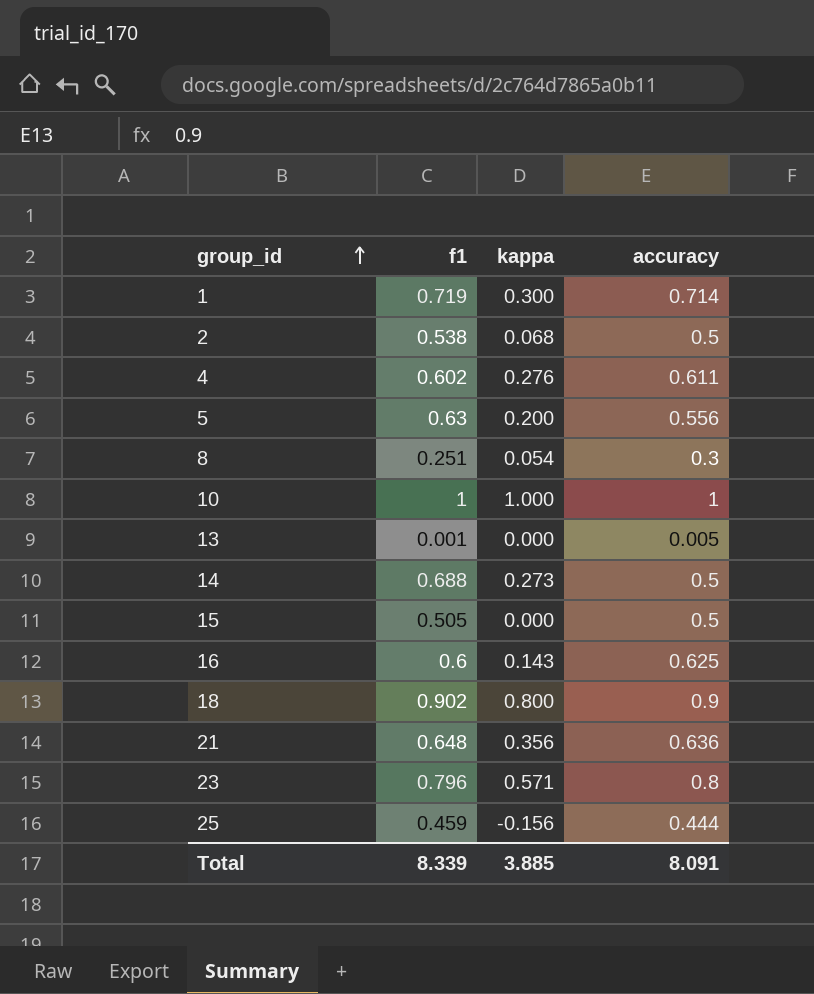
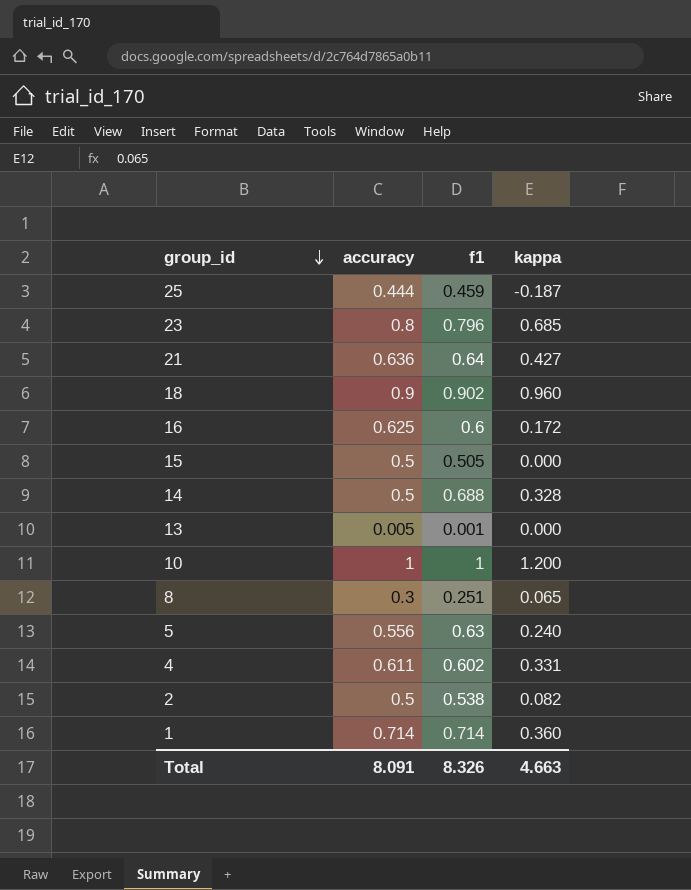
row order: group_id ascending -> group_id descending
column accuracy | position: 4 -> 2
25 | kappa: -0.156 -> -0.187
23 | kappa: 0.571 -> 0.685
21 | f1: 0.648 -> 0.64
21 | kappa: 0.356 -> 0.427
18 | kappa: 0.800 -> 0.960
16 | kappa: 0.143 -> 0.172
14 | kappa: 0.273 -> 0.328
10 | kappa: 1.000 -> 1.200
8 | kappa: 0.054 -> 0.065
5 | kappa: 0.200 -> 0.240
4 | kappa: 0.276 -> 0.331
2 | kappa: 0.068 -> 0.082
1 | f1: 0.719 -> 0.714
1 | kappa: 0.300 -> 0.360
Total | f1: 8.339 -> 8.326
Total | kappa: 3.885 -> 4.663

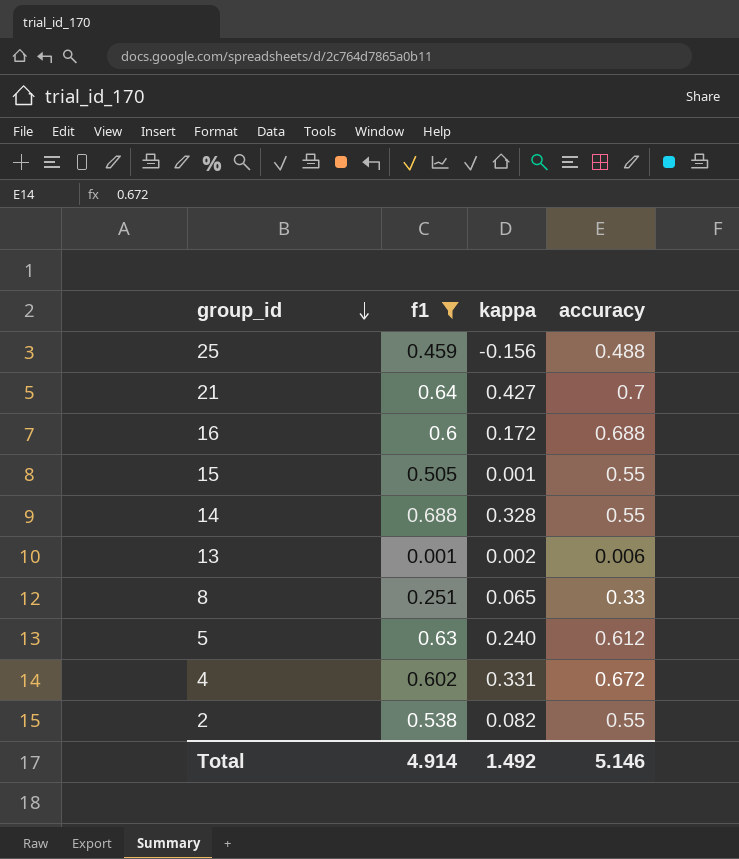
filter: none -> f1 <= 0.688
column accuracy | position: 2 -> 4
25 | kappa: -0.187 -> -0.156
25 | accuracy: 0.444 -> 0.488
21 | accuracy: 0.636 -> 0.7
16 | accuracy: 0.625 -> 0.688
15 | kappa: 0.000 -> 0.001
15 | accuracy: 0.5 -> 0.55
14 | accuracy: 0.5 -> 0.55
13 | kappa: 0.000 -> 0.002
13 | accuracy: 0.005 -> 0.006
8 | accuracy: 0.3 -> 0.33
5 | accuracy: 0.556 -> 0.612
4 | accuracy: 0.611 -> 0.672
2 | accuracy: 0.5 -> 0.55
Total | f1: 8.326 -> 4.914
Total | kappa: 4.663 -> 1.492
Total | accuracy: 8.091 -> 5.146

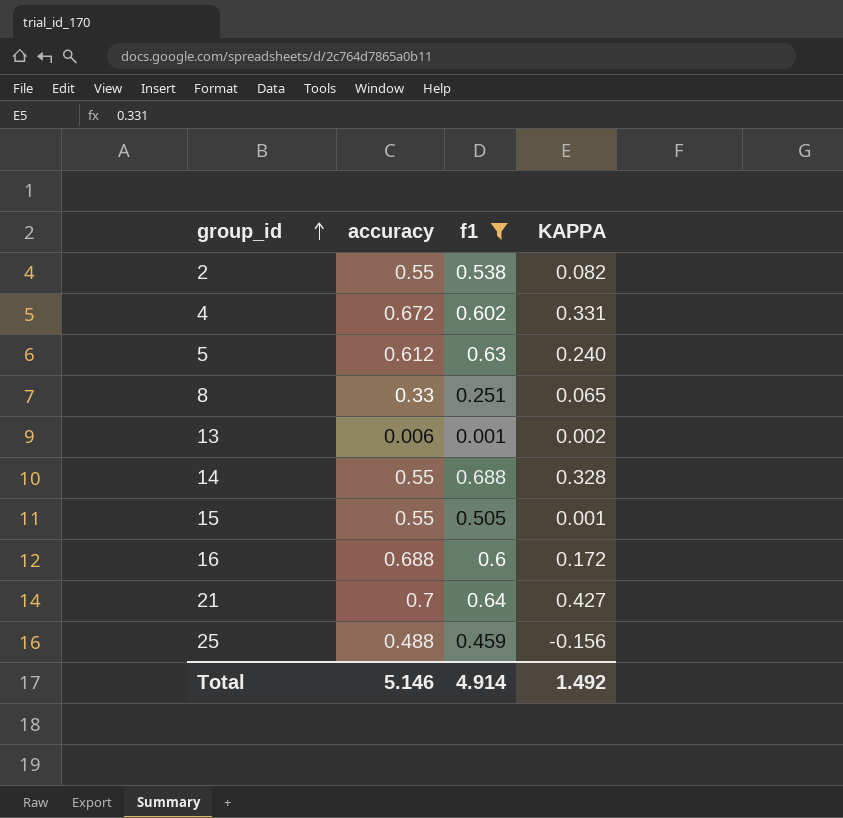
row order: group_id descending -> group_id ascending
column accuracy | position: 4 -> 2
column name: kappa -> KAPPA

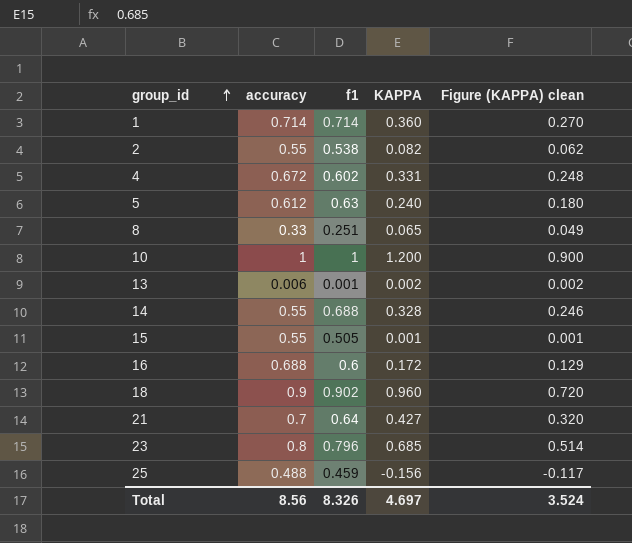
filter: f1 <= 0.688 -> none
column Figure (KAPPA) clean | formula: none -> [KAPPA] * 0.75
Total | accuracy: 5.146 -> 8.56
Total | f1: 4.914 -> 8.326
Total | KAPPA: 1.492 -> 4.697

